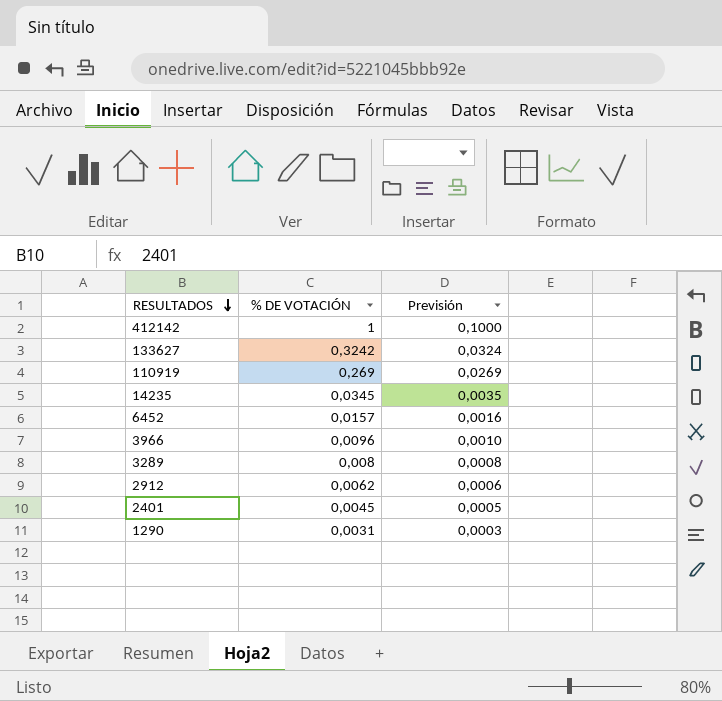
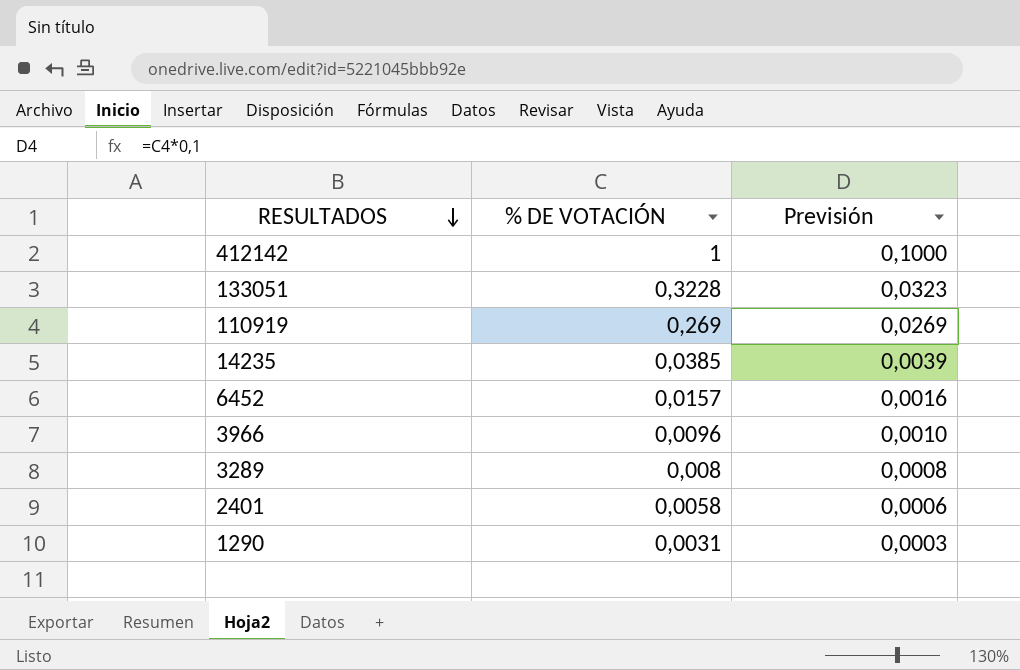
row 133627: 0,3242 | 0,0324 -> none
row 2912: 0,0062 | 0,0006 -> none
row 133051: none -> 0,3228 | 0,0323
14235 | % DE VOTACIÓN: 0,0345 -> 0,0385
14235 | Previsión: 0,0035 -> 0,0039
2401 | % DE VOTACIÓN: 0,0045 -> 0,0058
2401 | Previsión: 0,0005 -> 0,0006

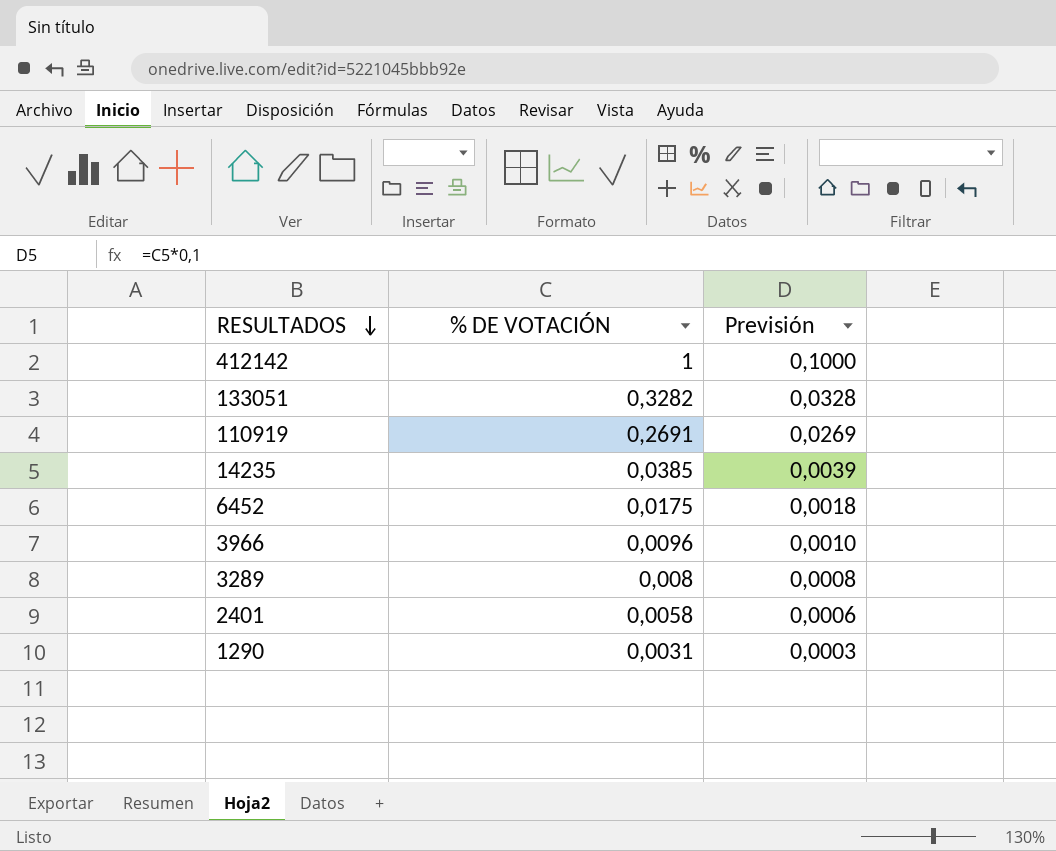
133051 | % DE VOTACIÓN: 0,3228 -> 0,3282
133051 | Previsión: 0,0323 -> 0,0328
110919 | % DE VOTACIÓN: 0,269 -> 0,2691
6452 | % DE VOTACIÓN: 0,0157 -> 0,0175
6452 | Previsión: 0,0016 -> 0,0018

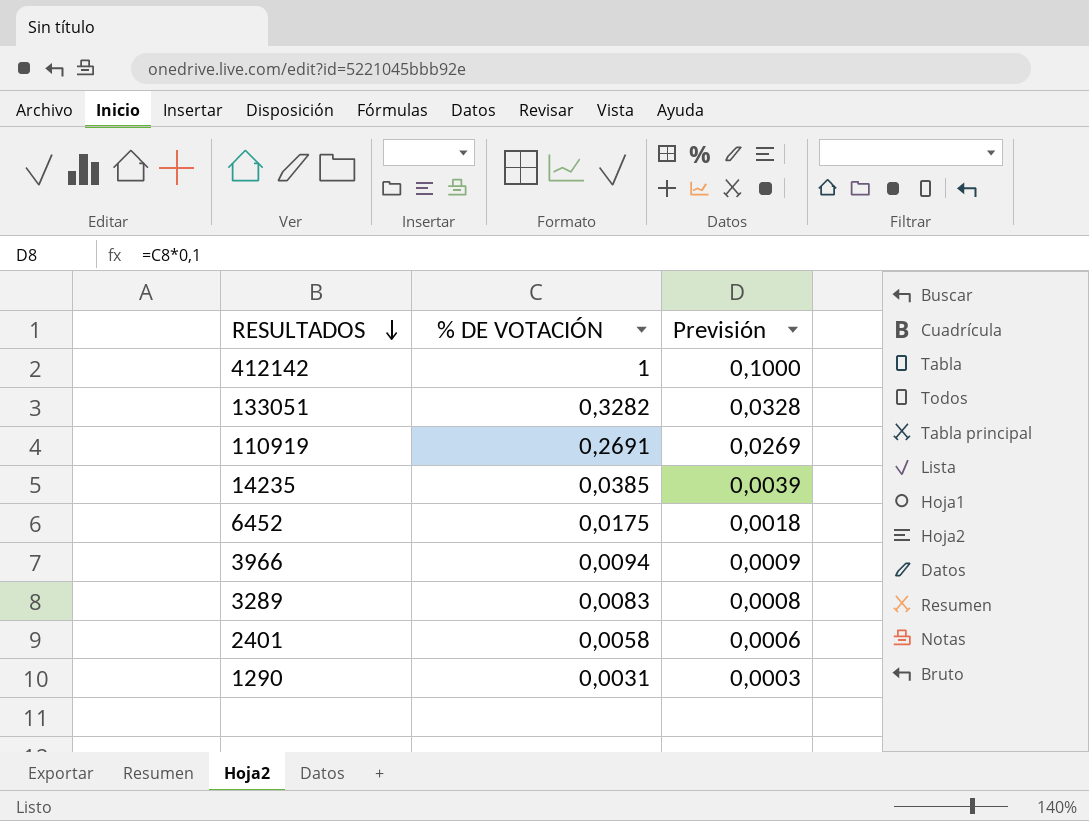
3966 | % DE VOTACIÓN: 0,0096 -> 0,0094
3966 | Previsión: 0,0010 -> 0,0009
3289 | % DE VOTACIÓN: 0,008 -> 0,0083

